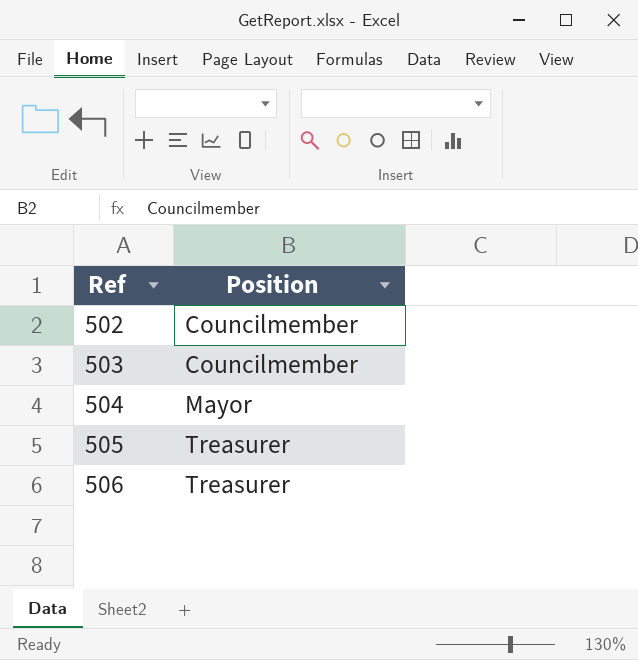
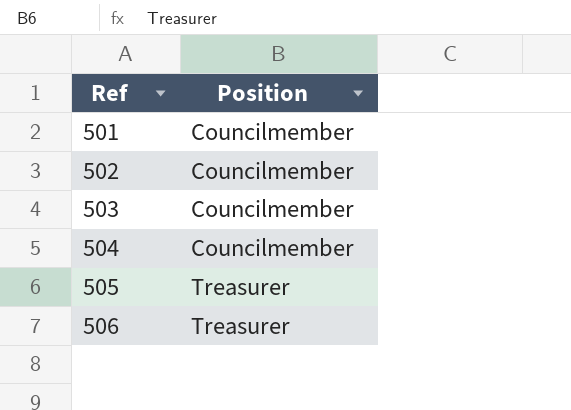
row 501: none -> Councilmember
504 | Position: Mayor -> Councilmember

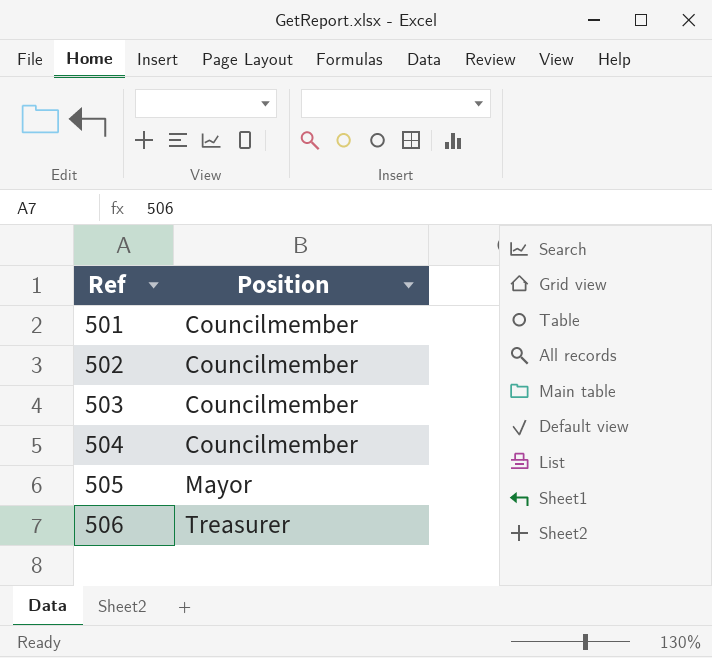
505 | Position: Treasurer -> Mayor

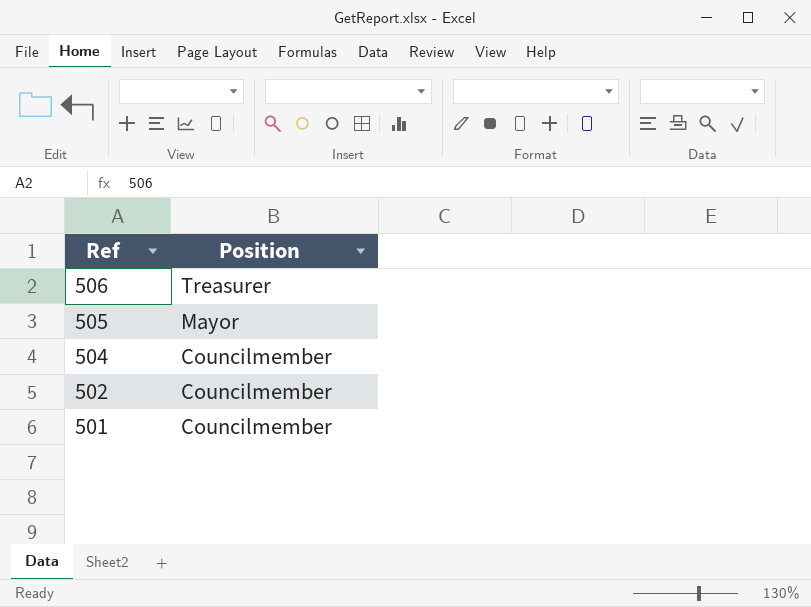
row order: Ref ascending -> Ref descending
row 503: Councilmember -> none

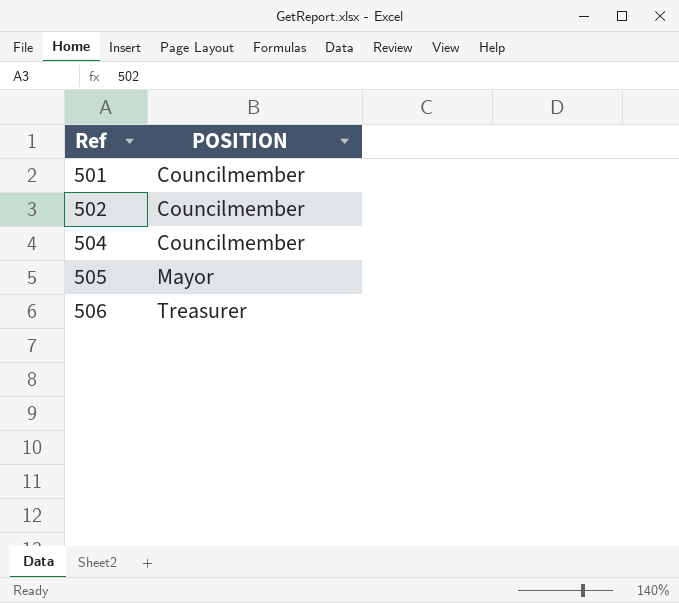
row order: Ref descending -> Ref ascending
column name: Position -> POSITION

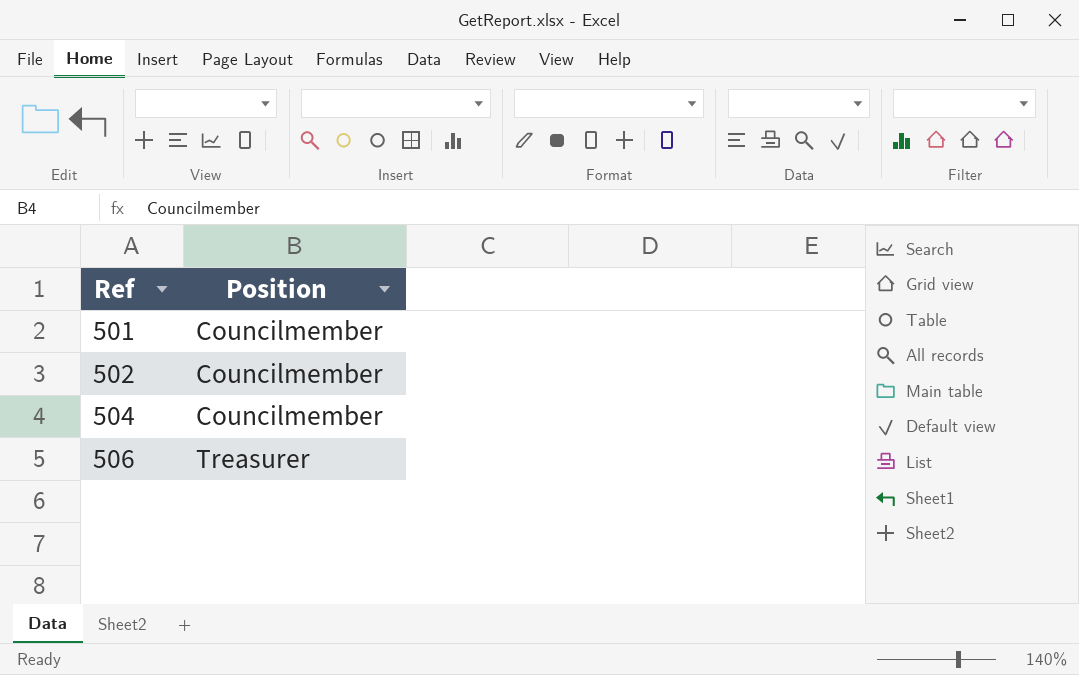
column name: POSITION -> Position
row 505: Mayor -> none

